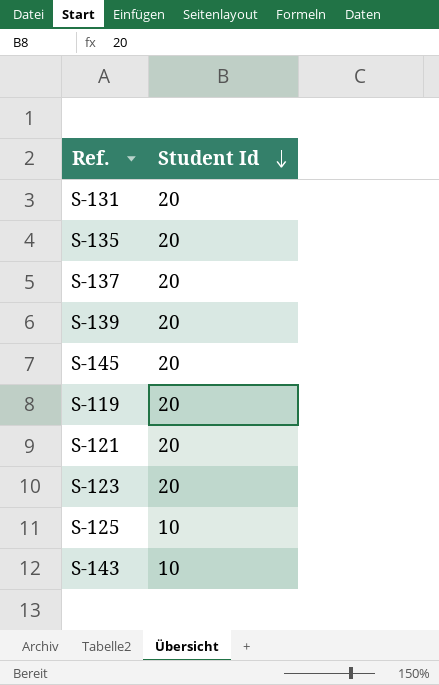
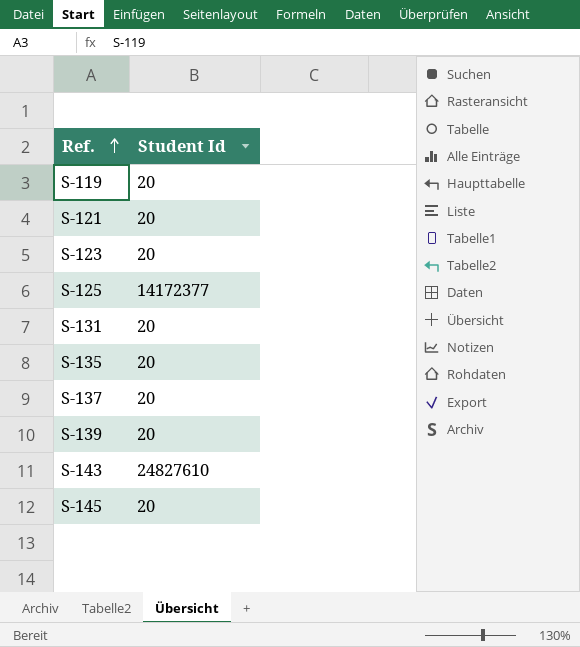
row order: Student Id descending -> Ref. ascending
S-125 | Student Id: 10 -> 14172377
S-143 | Student Id: 10 -> 24827610

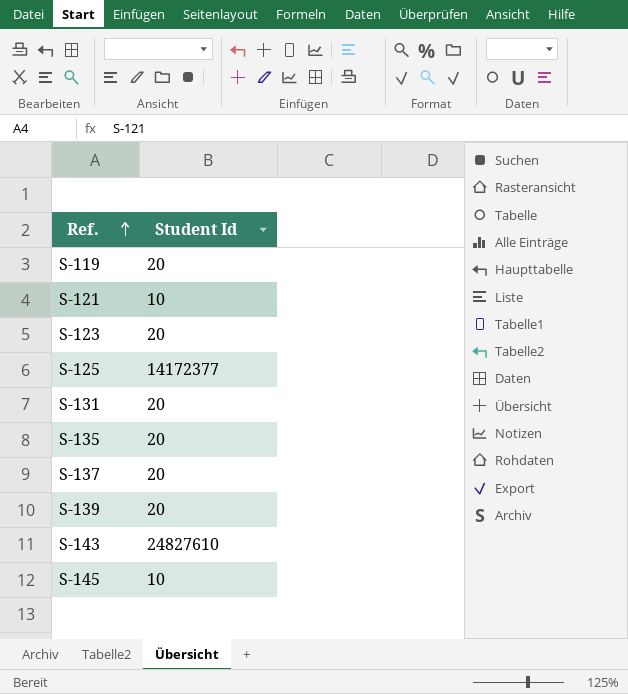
S-121 | Student Id: 20 -> 10
S-145 | Student Id: 20 -> 10

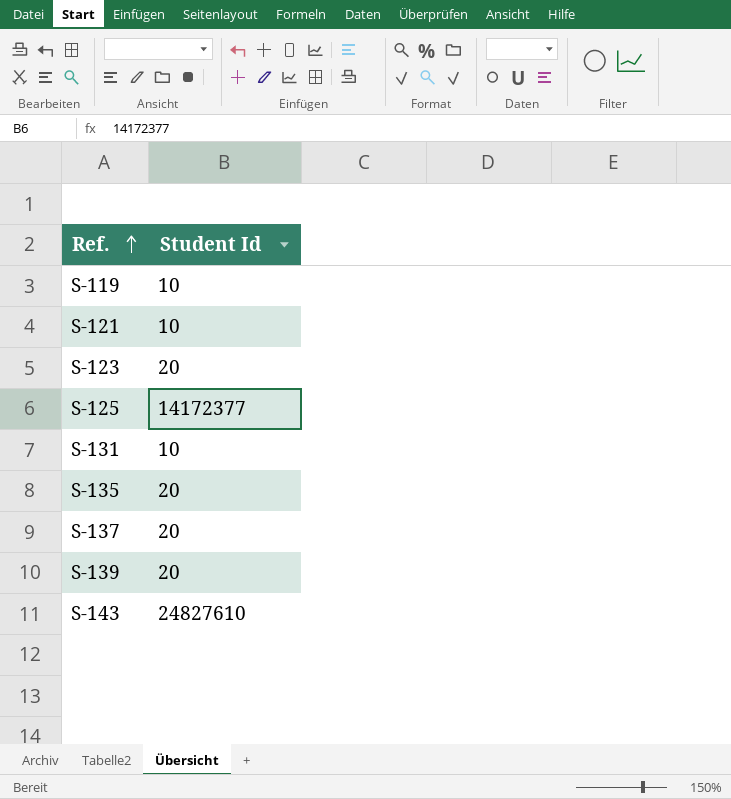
row S-145: 10 -> none
S-119 | Student Id: 20 -> 10
S-131 | Student Id: 20 -> 10

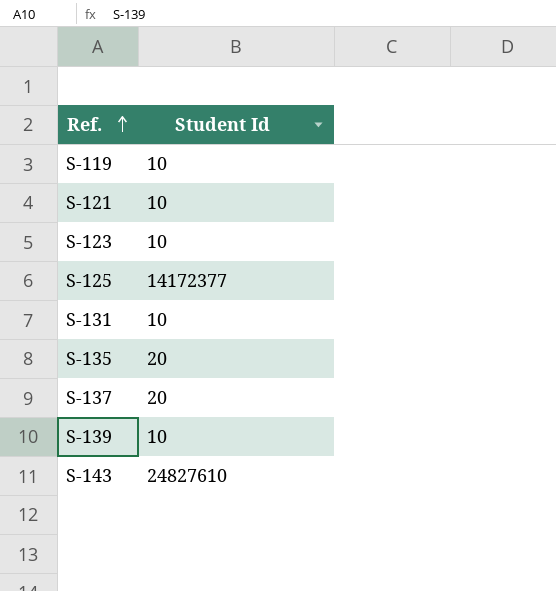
S-123 | Student Id: 20 -> 10
S-139 | Student Id: 20 -> 10

